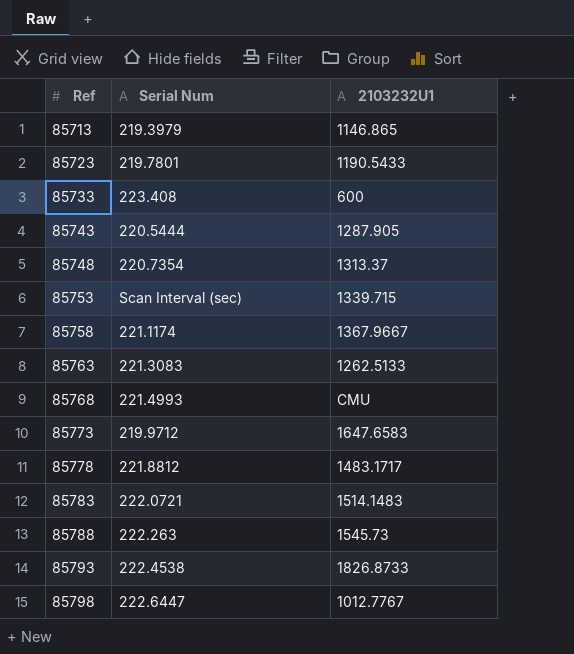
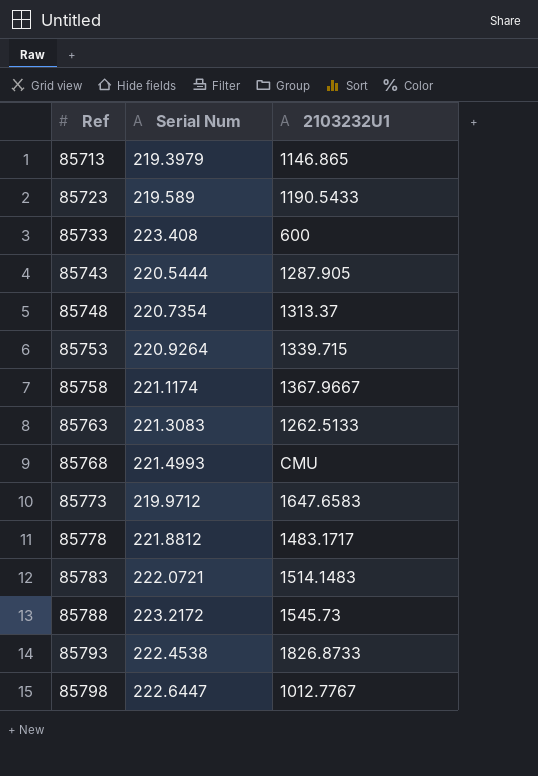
85723 | Serial Num: 219.7801 -> 219.589
85753 | Serial Num: Scan Interval (sec) -> 220.9264
85788 | Serial Num: 222.263 -> 223.2172

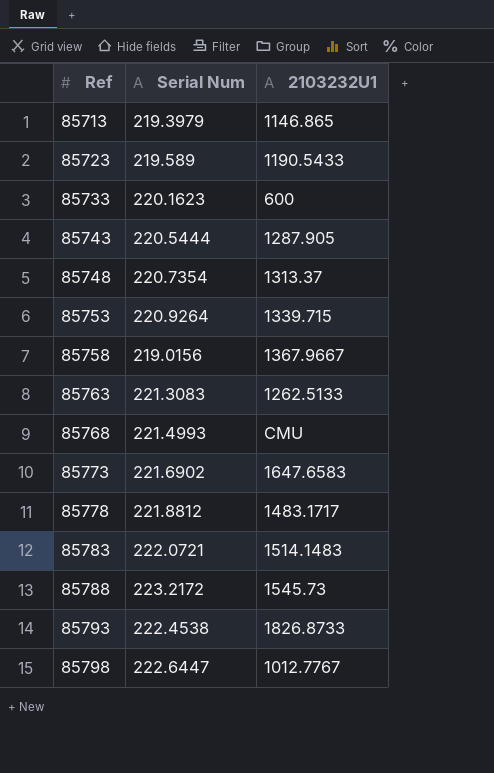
85733 | Serial Num: 223.408 -> 220.1623
85758 | Serial Num: 221.1174 -> 219.0156
85773 | Serial Num: 219.9712 -> 221.6902

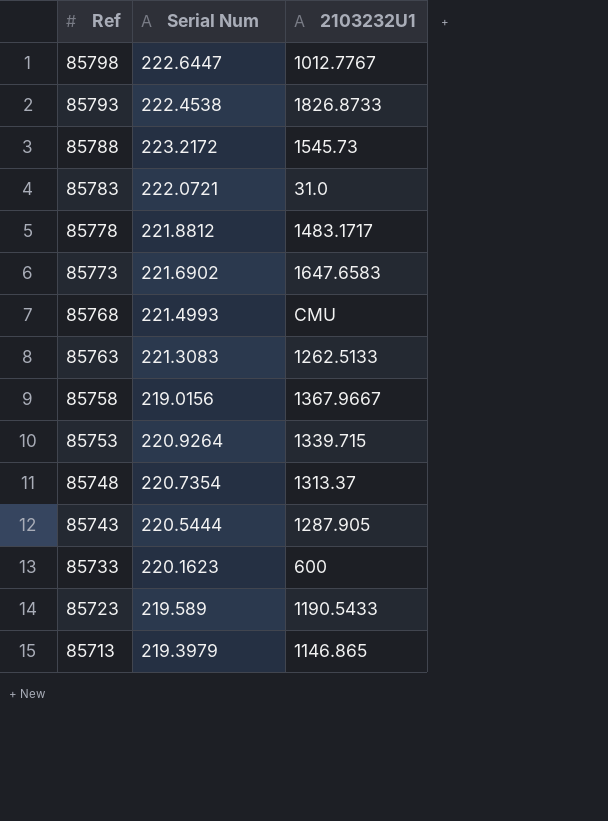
row order: Ref ascending -> Ref descending
85783 | 2103232U1: 1514.1483 -> 31.0

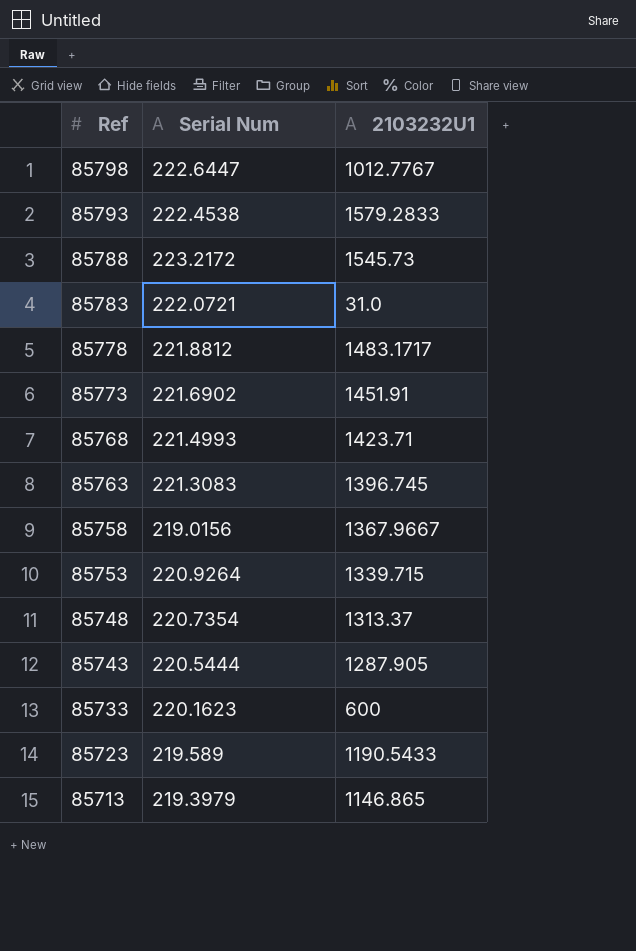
85793 | 2103232U1: 1826.8733 -> 1579.2833
85773 | 2103232U1: 1647.6583 -> 1451.91
85768 | 2103232U1: CMU -> 1423.71
85763 | 2103232U1: 1262.5133 -> 1396.745

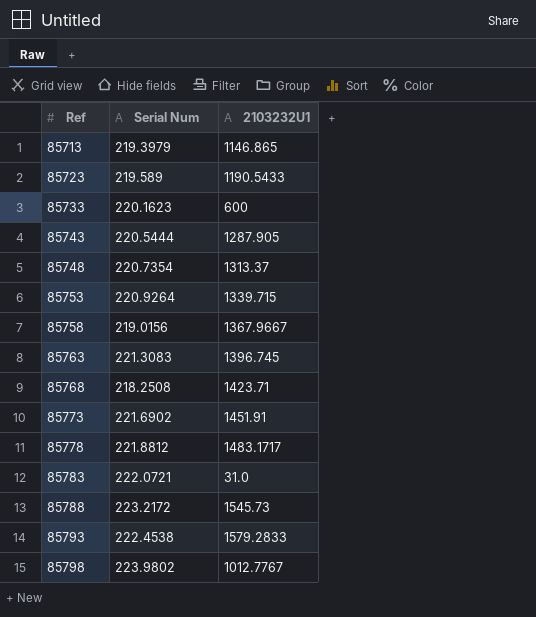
row order: Ref descending -> Ref ascending
85768 | Serial Num: 221.4993 -> 218.2508
85798 | Serial Num: 222.6447 -> 223.9802

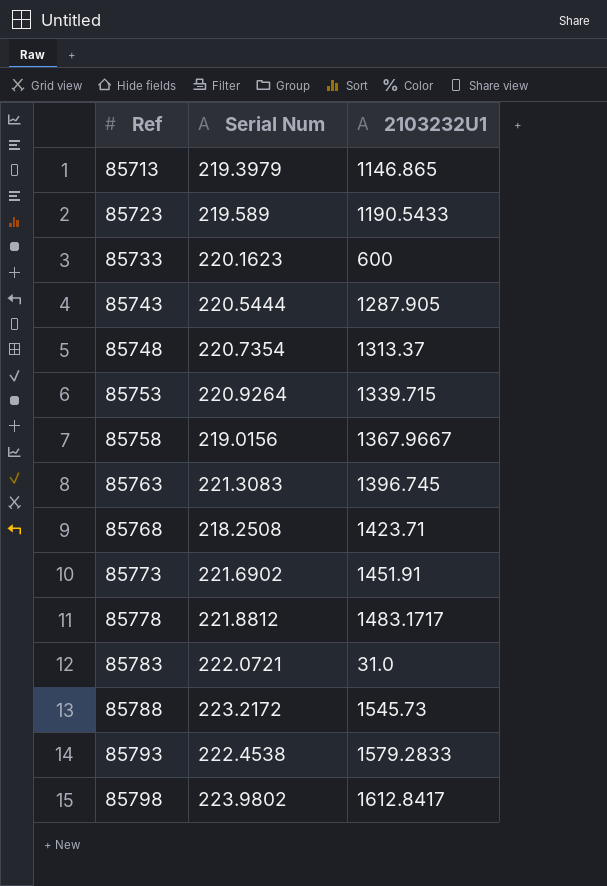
85798 | 2103232U1: 1012.7767 -> 1612.8417

